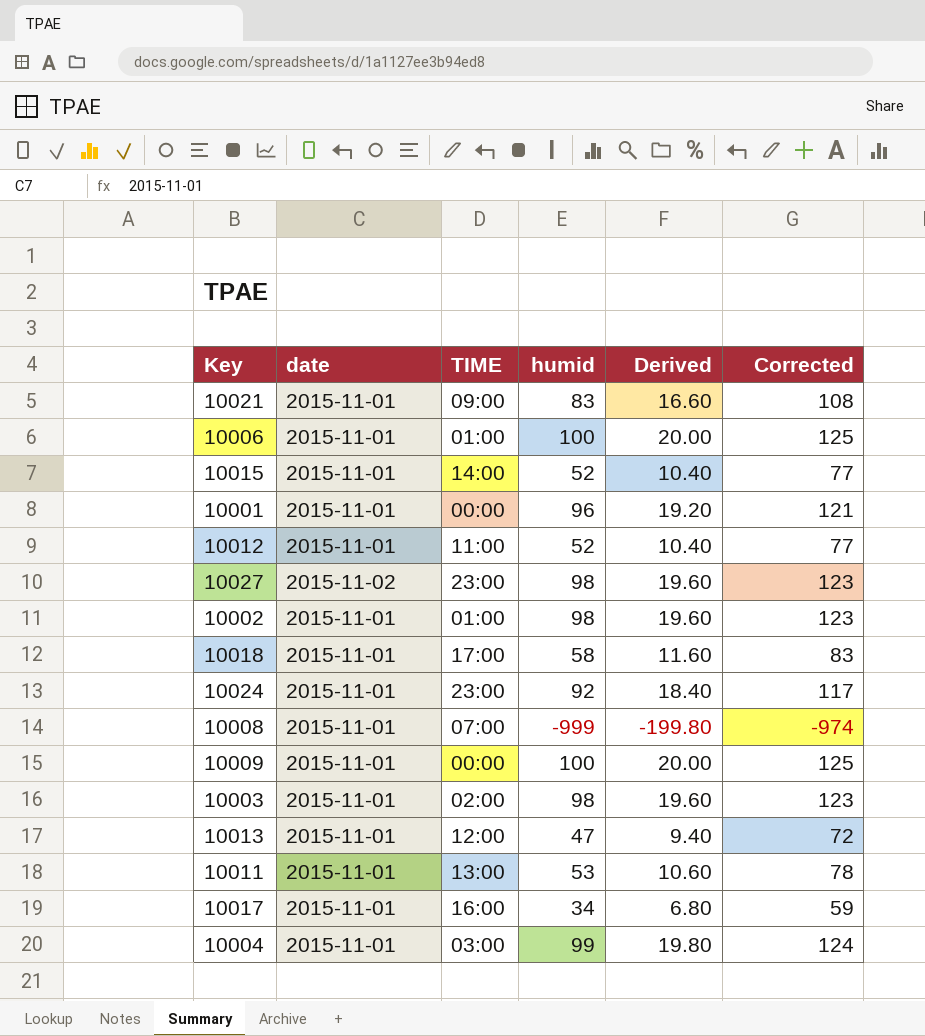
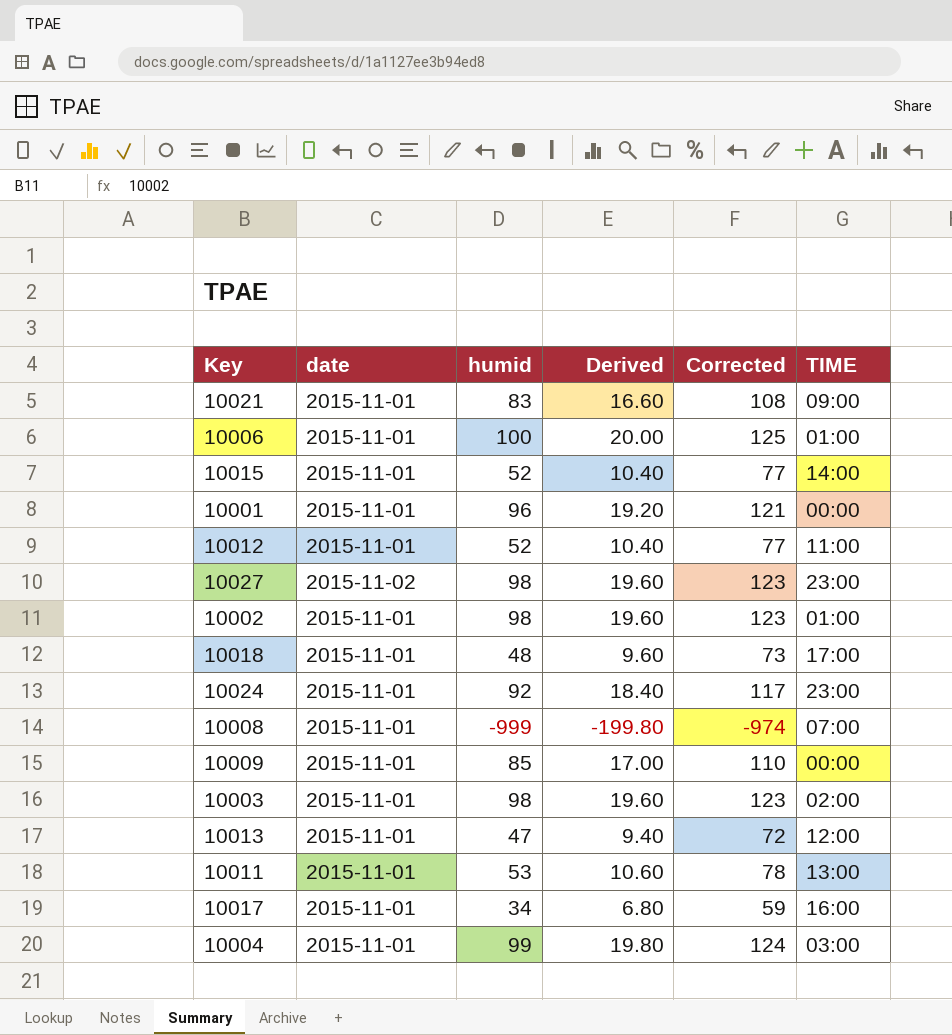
column TIME | position: 3 -> 6
10018 | humid: 58 -> 48
10018 | Derived: 11.60 -> 9.60
10018 | Corrected: 83 -> 73
10009 | humid: 100 -> 85
10009 | Derived: 20.00 -> 17.00
10009 | Corrected: 125 -> 110

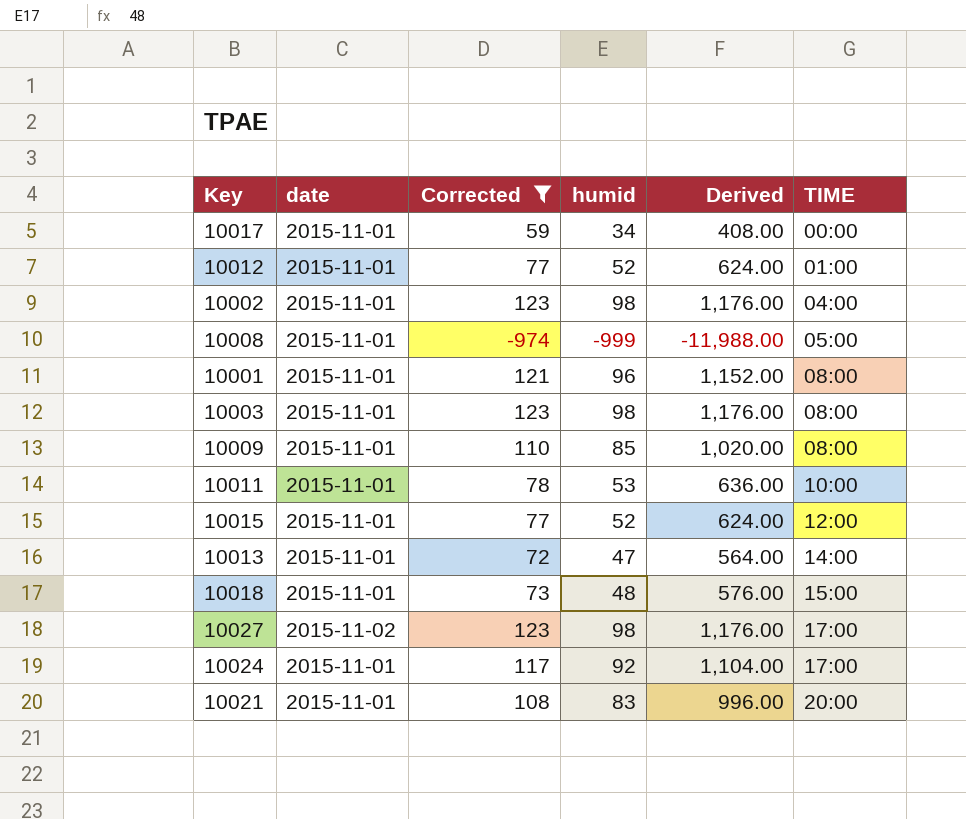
filter: none -> Corrected <= 123
row order: none -> TIME ascending
column Corrected | position: 5 -> 3
column Derived | formula: [humid] * 0.2 -> [humid] * 12
10017 | TIME: 16:00 -> 00:00
10012 | TIME: 11:00 -> 01:00
10002 | TIME: 01:00 -> 04:00
10008 | TIME: 07:00 -> 05:00
10001 | TIME: 00:00 -> 08:00
10003 | TIME: 02:00 -> 08:00
10009 | TIME: 00:00 -> 08:00
10011 | TIME: 13:00 -> 10:00
10015 | TIME: 14:00 -> 12:00
10013 | TIME: 12:00 -> 14:00
10018 | TIME: 17:00 -> 15:00
10027 | TIME: 23:00 -> 17:00
10024 | TIME: 23:00 -> 17:00
10021 | TIME: 09:00 -> 20:00

